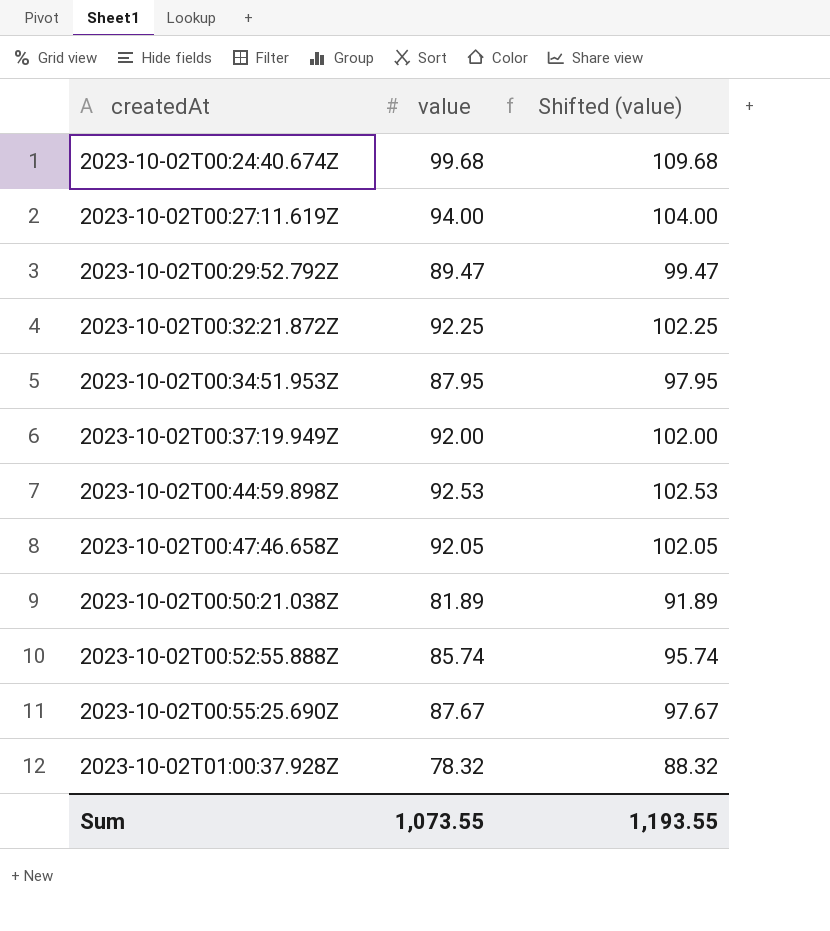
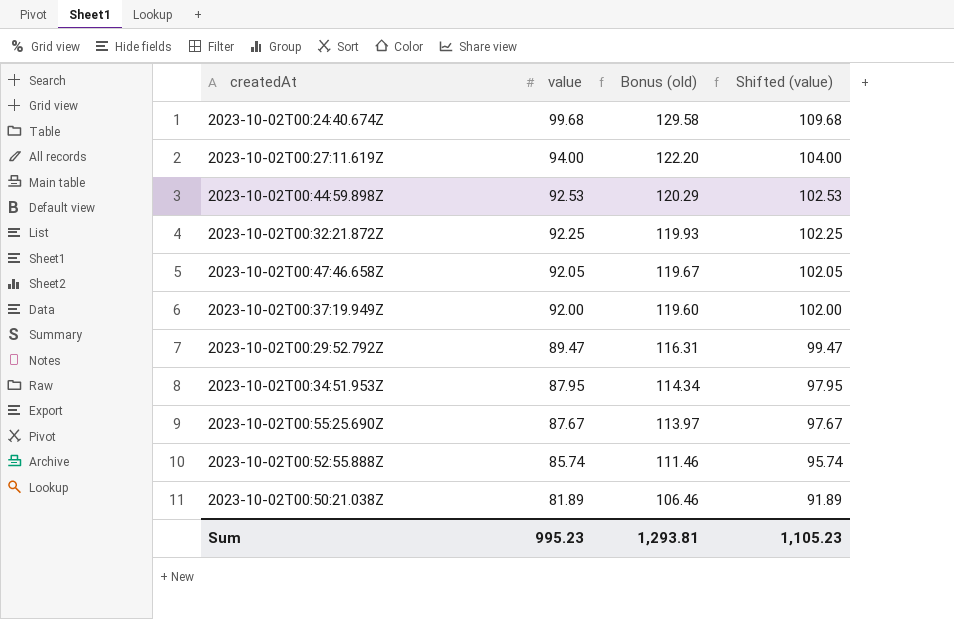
row order: createdAt ascending -> value descending
column Bonus (old) | formula: none -> [value] * 1.3
row 2023-10-02T01:00:37.928Z: 78.32 | 88.32 -> none
Sum | value: 1,073.55 -> 995.23
Sum | Shifted (value): 1,193.55 -> 1,105.23

